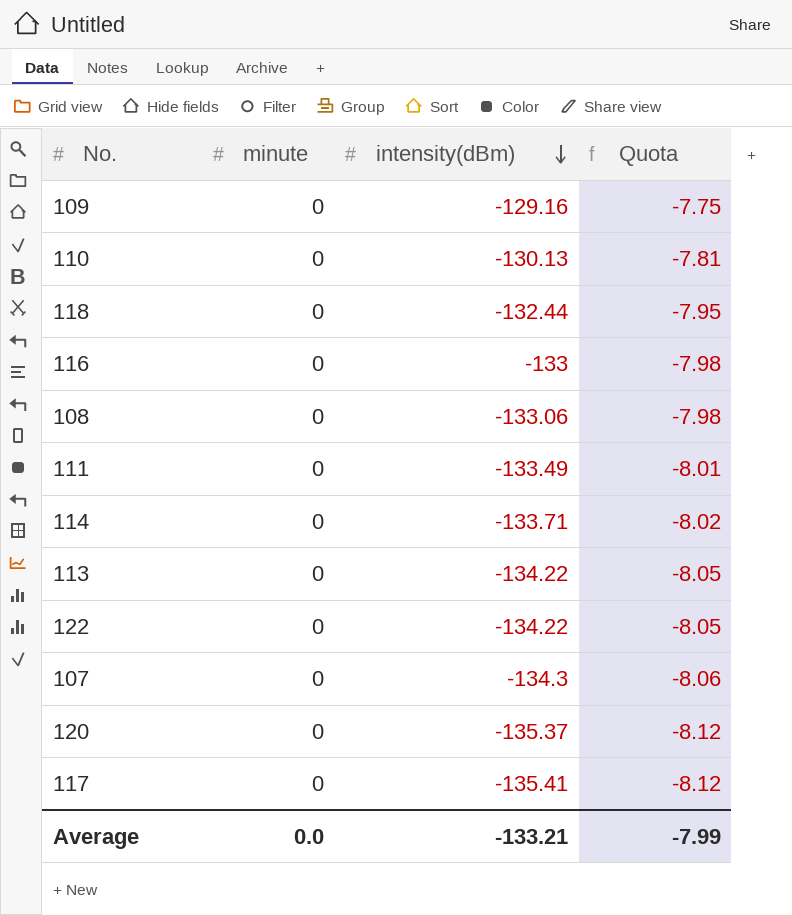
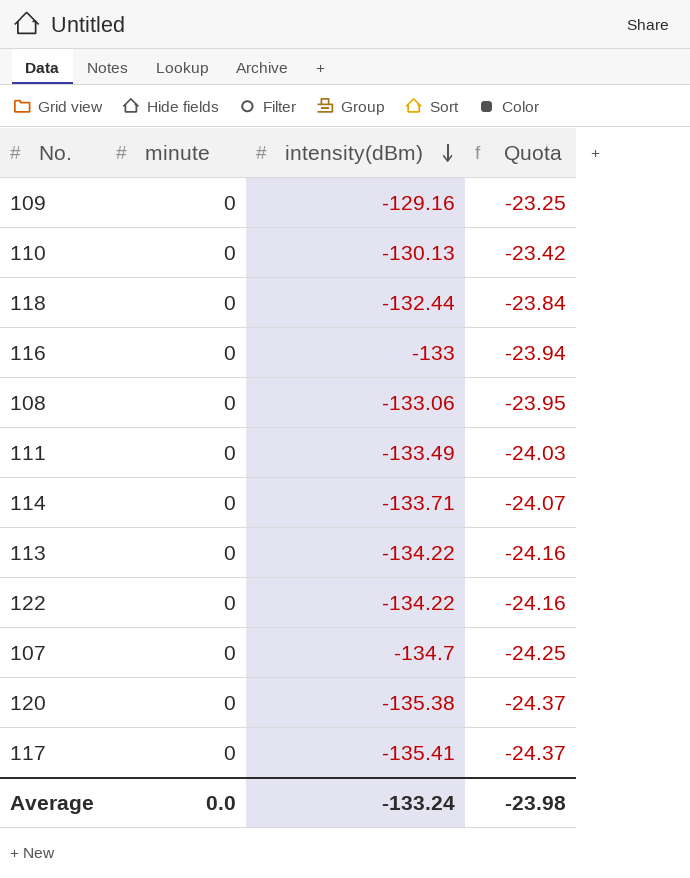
column Quota | formula: [intensity(dBm)] * 0.06 -> [intensity(dBm)] * 0.18
107 | intensity(dBm): -134.3 -> -134.7
120 | intensity(dBm): -135.37 -> -135.38
Average | intensity(dBm): -133.21 -> -133.24
Average | Quota: -7.99 -> -23.98

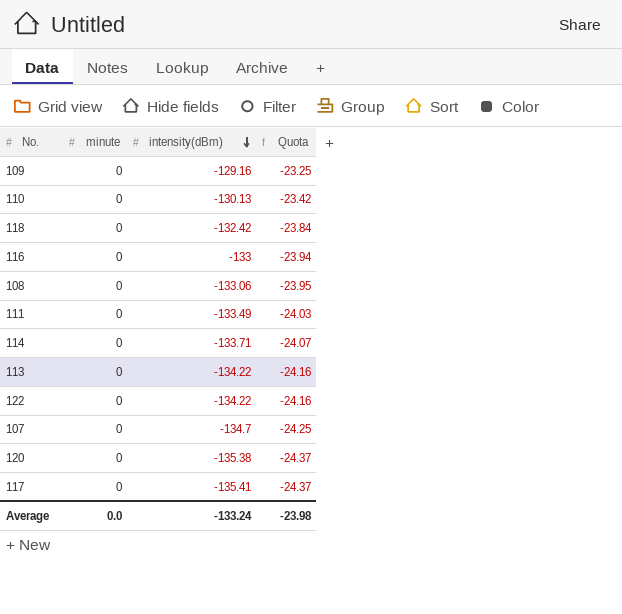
118 | intensity(dBm): -132.44 -> -132.42

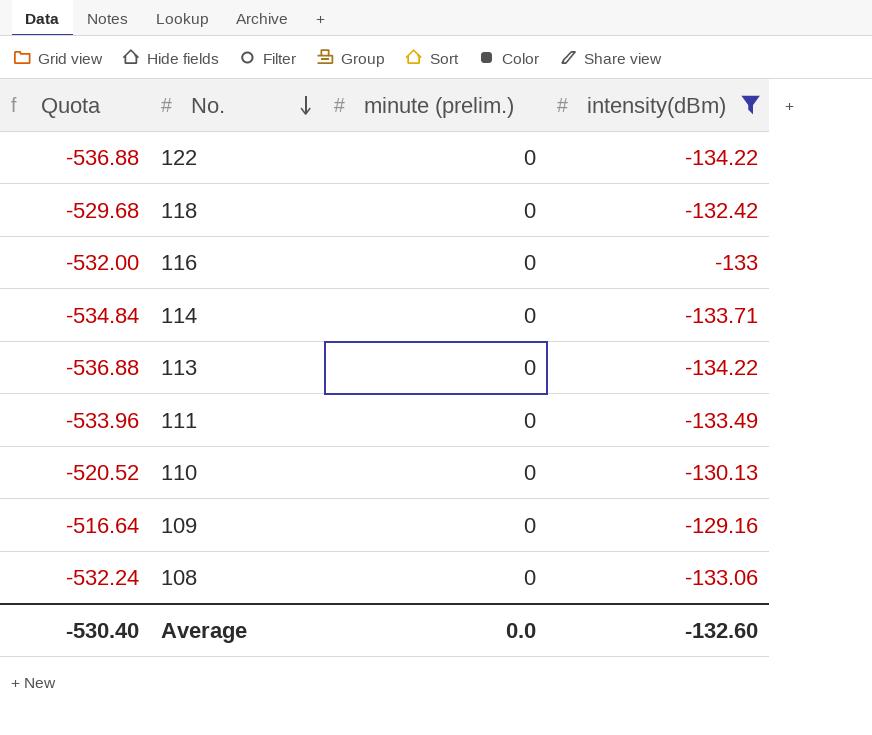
filter: none -> intensity(dBm) >= -134.22
row order: intensity(dBm) descending -> No. descending
column Quota | formula: [intensity(dBm)] * 0.18 -> [intensity(dBm)] * 4
column Quota | position: 4 -> 1
column name: minute -> minute (prelim.)
Average | Quota: -23.98 -> -530.40
Average | intensity(dBm): -133.24 -> -132.60

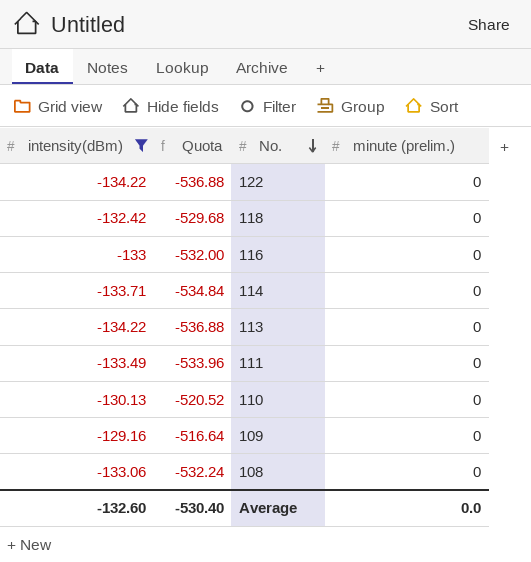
column intensity(dBm) | position: 4 -> 1

